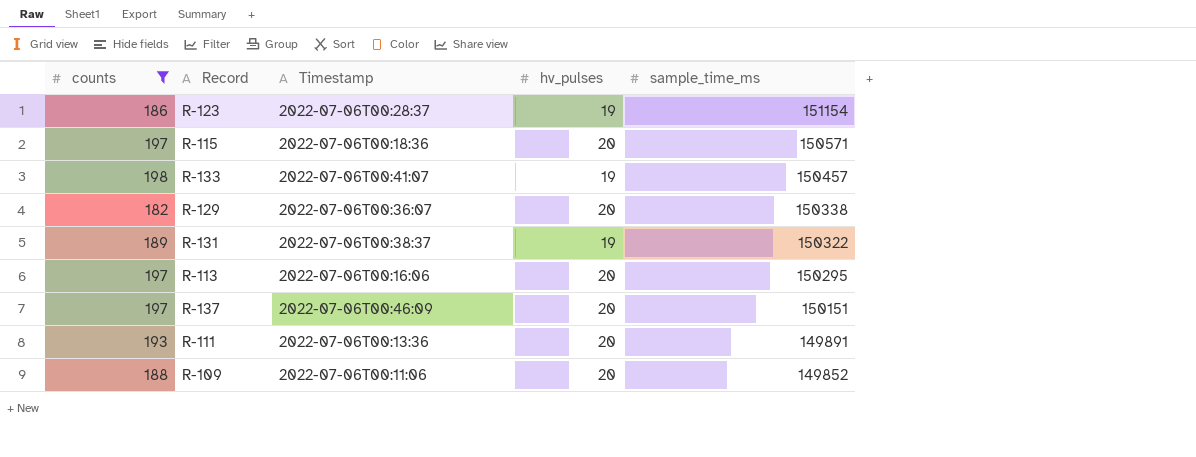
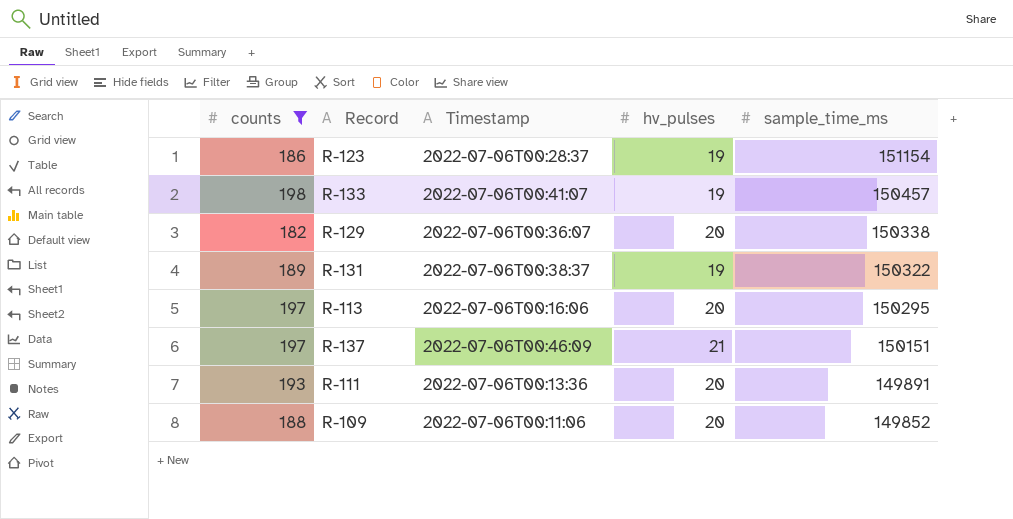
row R-115: 197 | 2022-07-06T00:18:36 | 20 | 150571 -> none
R-137 | hv_pulses: 20 -> 21

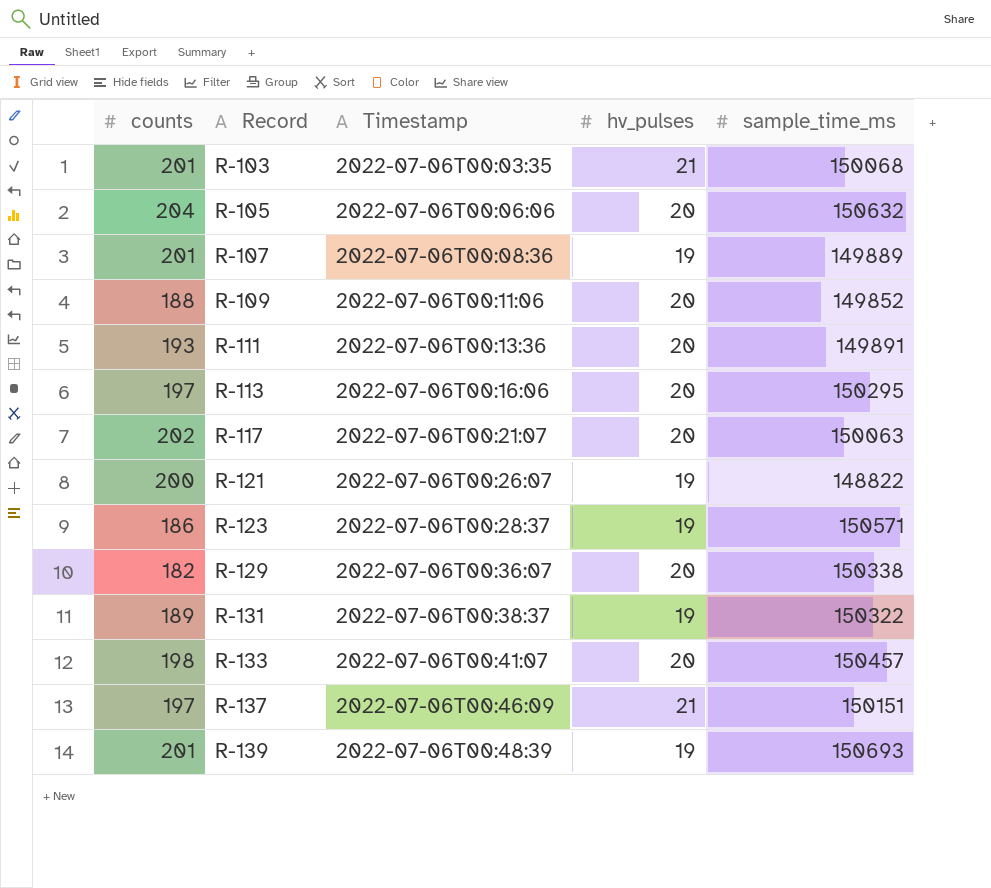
filter: counts <= 198 -> none
row order: sample_time_ms descending -> Record ascending
R-123 | sample_time_ms: 151154 -> 150571
R-133 | hv_pulses: 19 -> 20

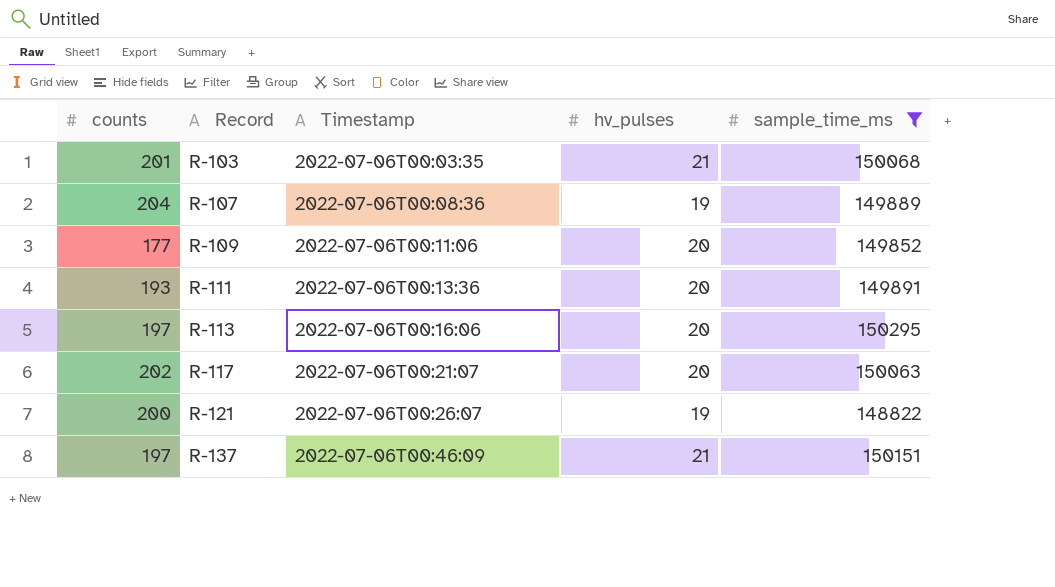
filter: none -> sample_time_ms <= 150295
R-107 | counts: 201 -> 204
R-109 | counts: 188 -> 177

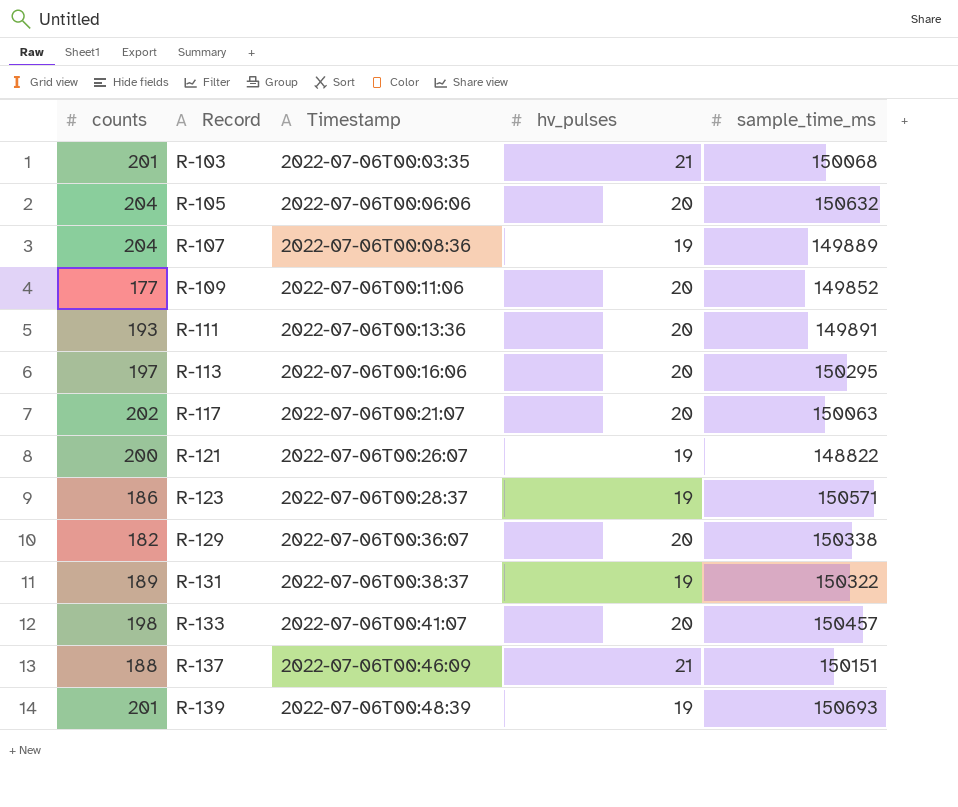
filter: sample_time_ms <= 150295 -> none
R-137 | counts: 197 -> 188

